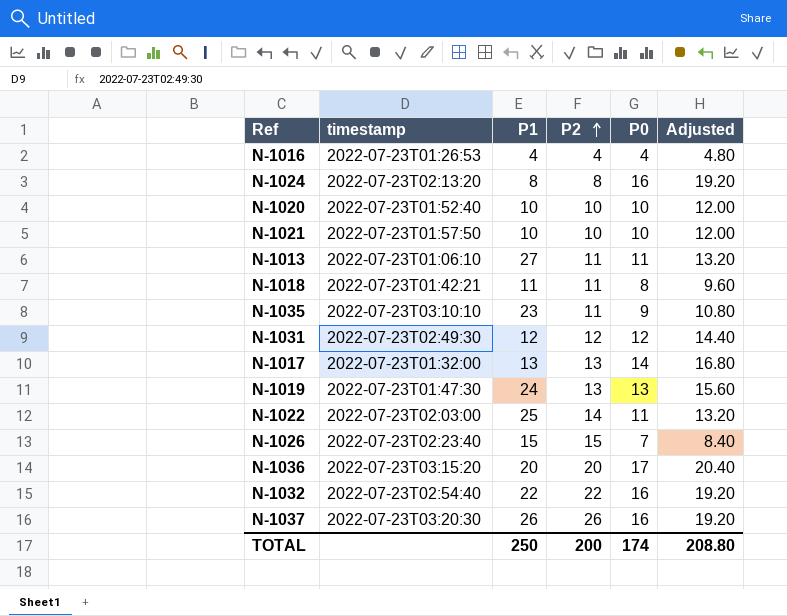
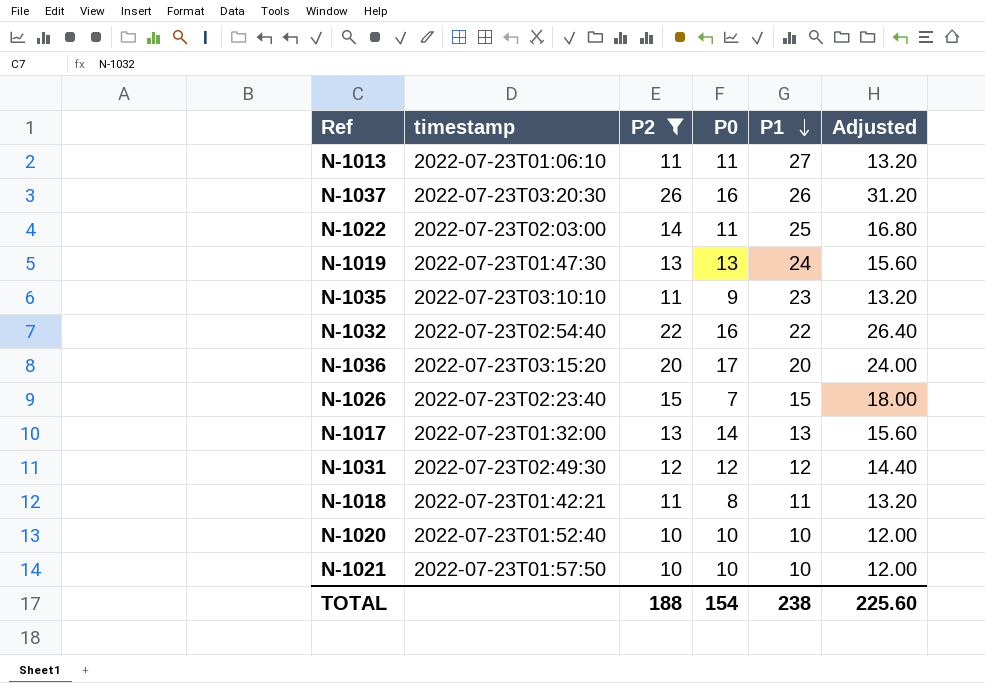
filter: none -> P2 >= 10
row order: P2 ascending -> P1 descending
column P1 | position: 3 -> 5
column Adjusted | formula: [P0] * 1.2 -> [P2] * 1.2
TOTAL | P2: 200 -> 188
TOTAL | P0: 174 -> 154
TOTAL | P1: 250 -> 238
TOTAL | Adjusted: 208.80 -> 225.60

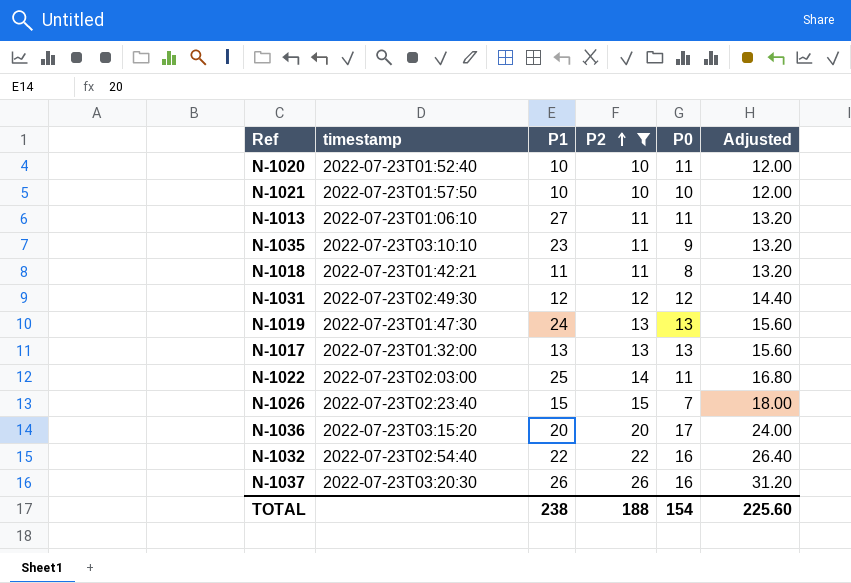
row order: P1 descending -> P2 ascending
column P1 | position: 5 -> 3
N-1020 | P0: 10 -> 11
N-1017 | P0: 14 -> 13

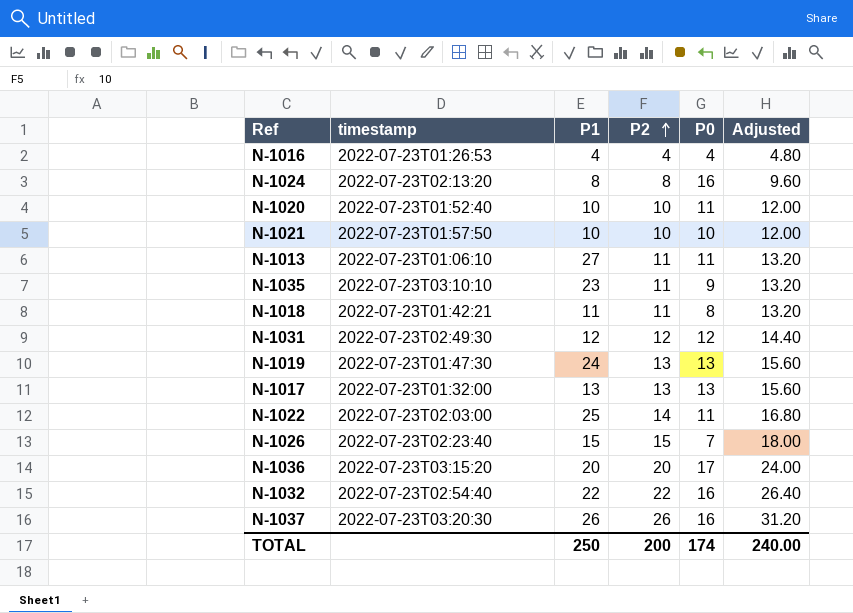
filter: P2 >= 10 -> none
TOTAL | P1: 238 -> 250
TOTAL | P2: 188 -> 200
TOTAL | P0: 154 -> 174
TOTAL | Adjusted: 225.60 -> 240.00

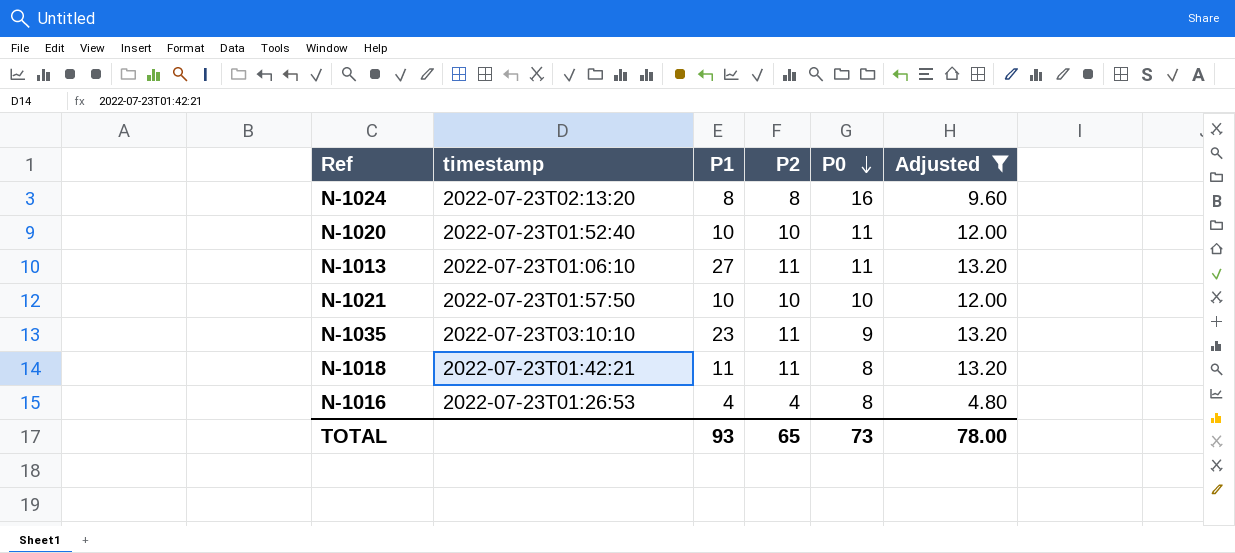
filter: none -> Adjusted <= 13.20
row order: P2 ascending -> P0 descending
N-1016 | P0: 4 -> 8
TOTAL | P1: 250 -> 93
TOTAL | P2: 200 -> 65
TOTAL | P0: 174 -> 73
TOTAL | Adjusted: 240.00 -> 78.00

